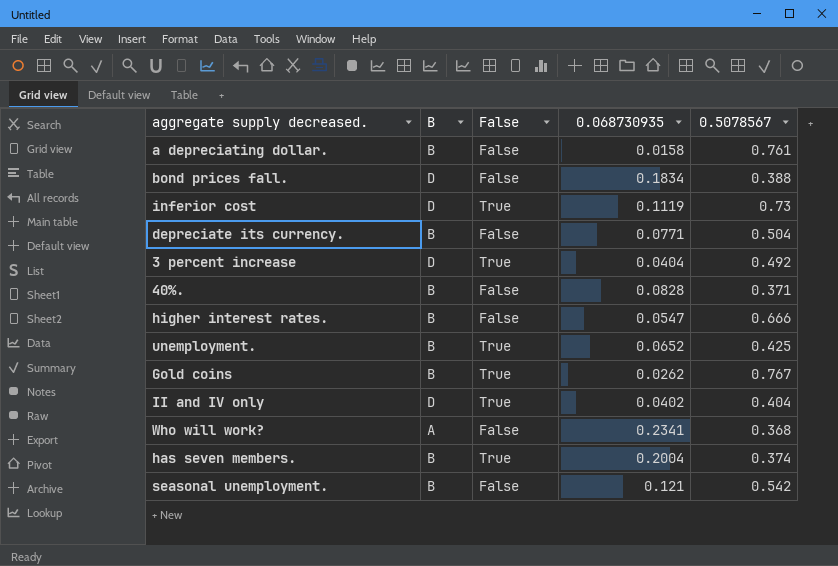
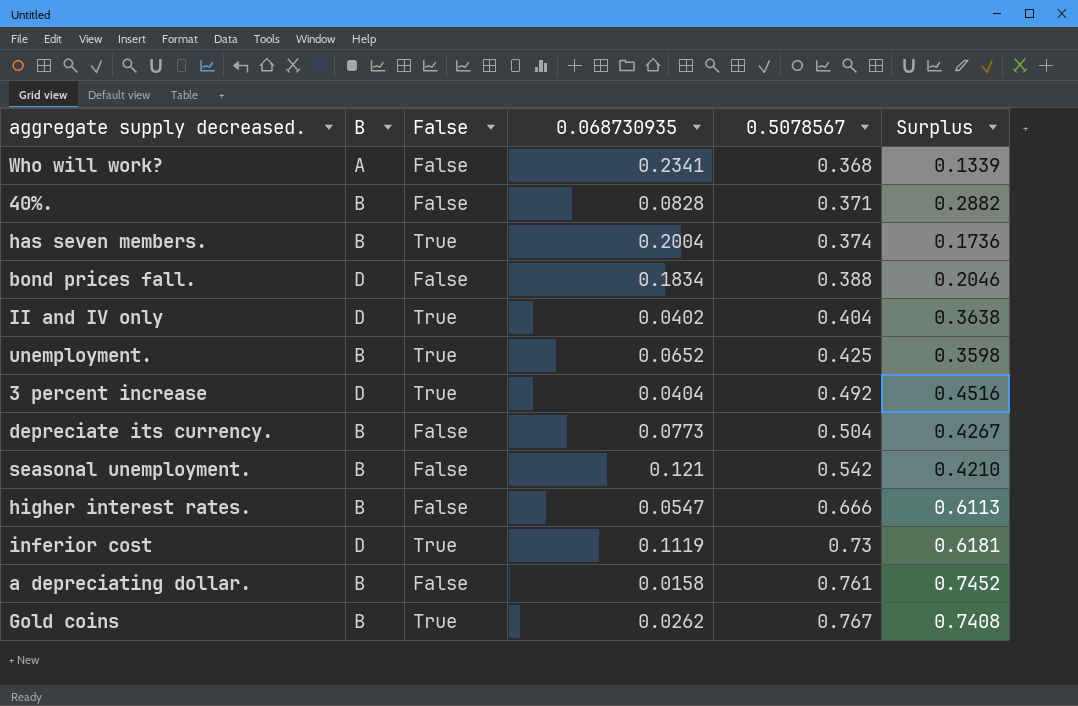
row order: none -> 0.5078567 ascending
column Surplus | formula: none -> [0.5078567] - [0.068730935]
depreciate its currency. | 0.068730935: 0.0771 -> 0.0773

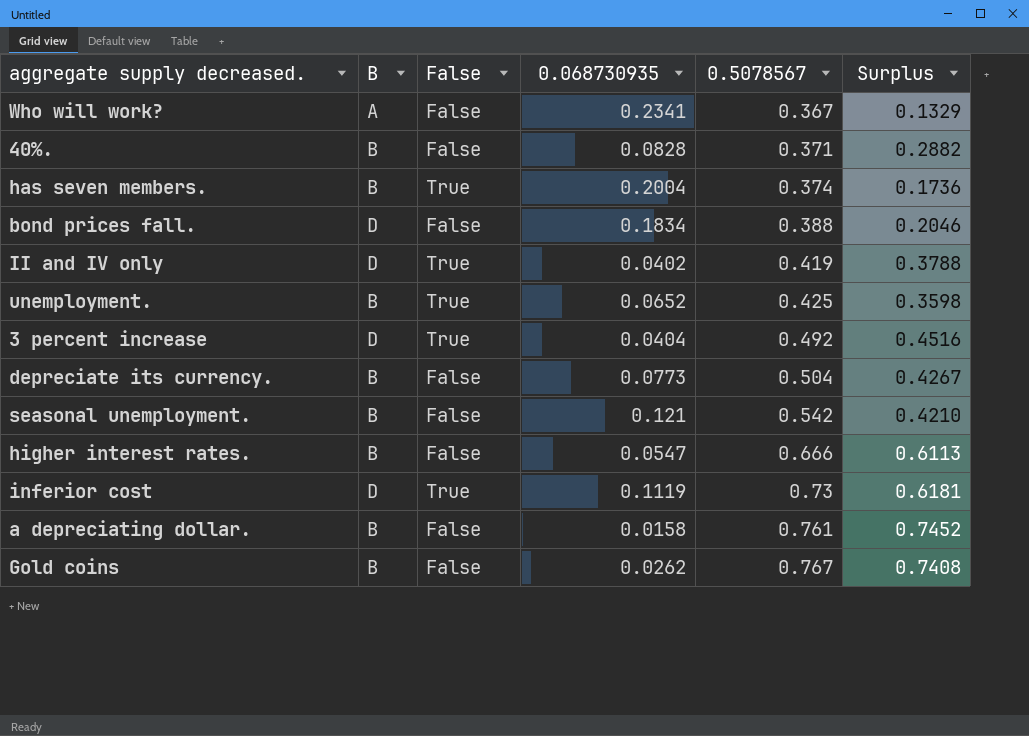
Who will work? | 0.5078567: 0.368 -> 0.367
Who will work? | Surplus: 0.1339 -> 0.1329
II and IV only | 0.5078567: 0.404 -> 0.419
II and IV only | Surplus: 0.3638 -> 0.3788
Gold coins | False: True -> False

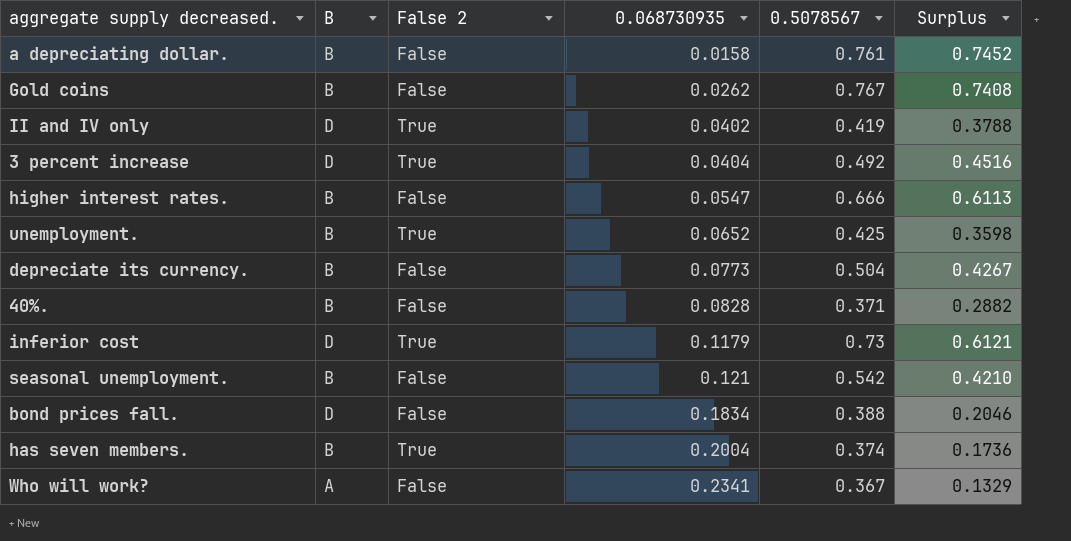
row order: 0.5078567 ascending -> 0.068730935 ascending
column name: False -> False 2
inferior cost | 0.068730935: 0.1119 -> 0.1179
inferior cost | Surplus: 0.6181 -> 0.6121

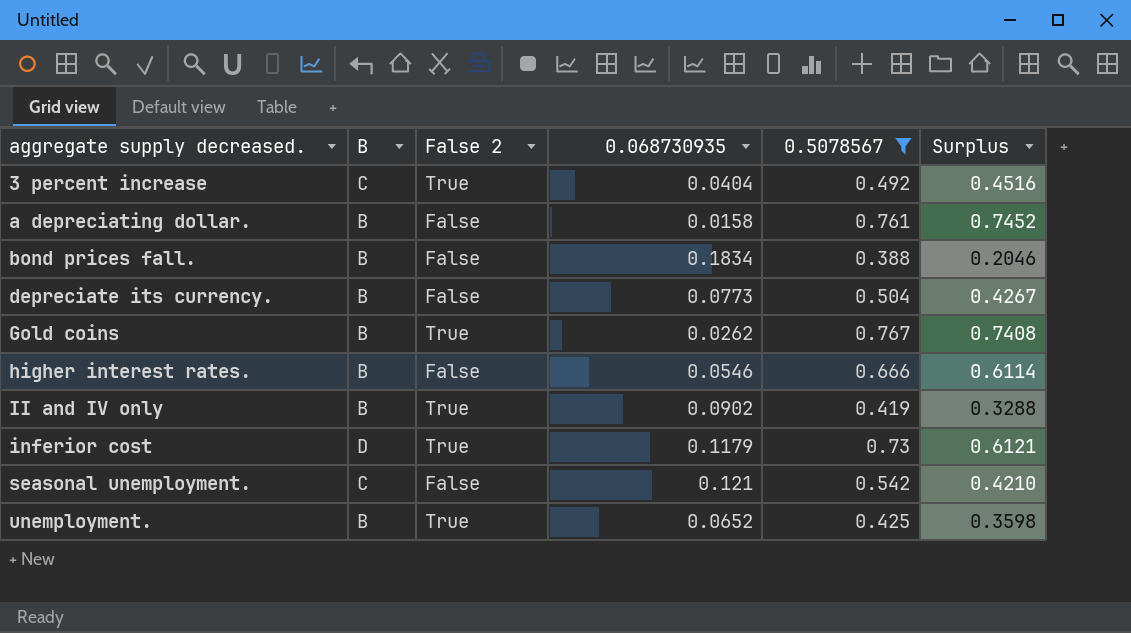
filter: none -> 0.5078567 >= 0.388
row order: 0.068730935 ascending -> aggregate supply decreased. ascending
3 percent increase | B: D -> C
bond prices fall. | B: D -> B
Gold coins | False 2: False -> True
higher interest rates. | 0.068730935: 0.0547 -> 0.0546
higher interest rates. | Surplus: 0.6113 -> 0.6114
II and IV only | B: D -> B
II and IV only | 0.068730935: 0.0402 -> 0.0902
II and IV only | Surplus: 0.3788 -> 0.3288
seasonal unemployment. | B: B -> C

